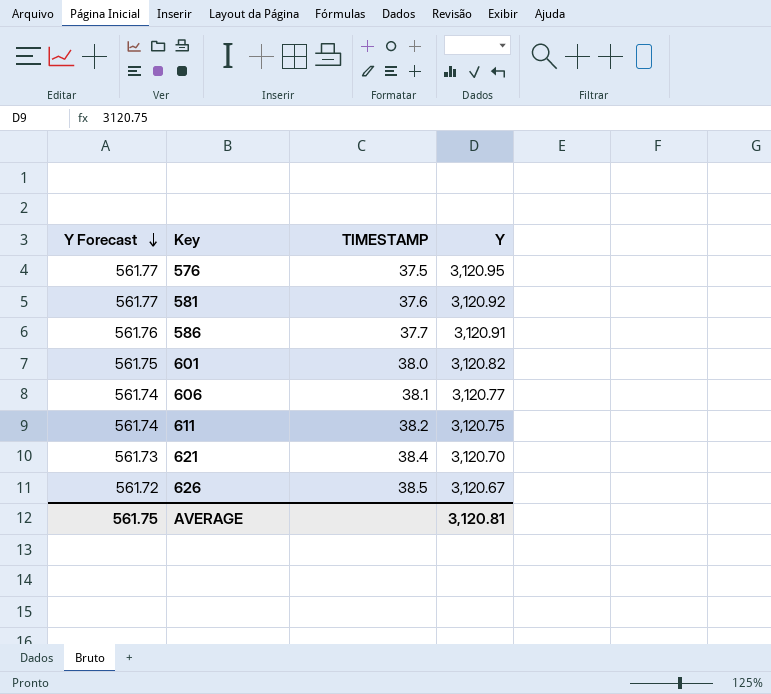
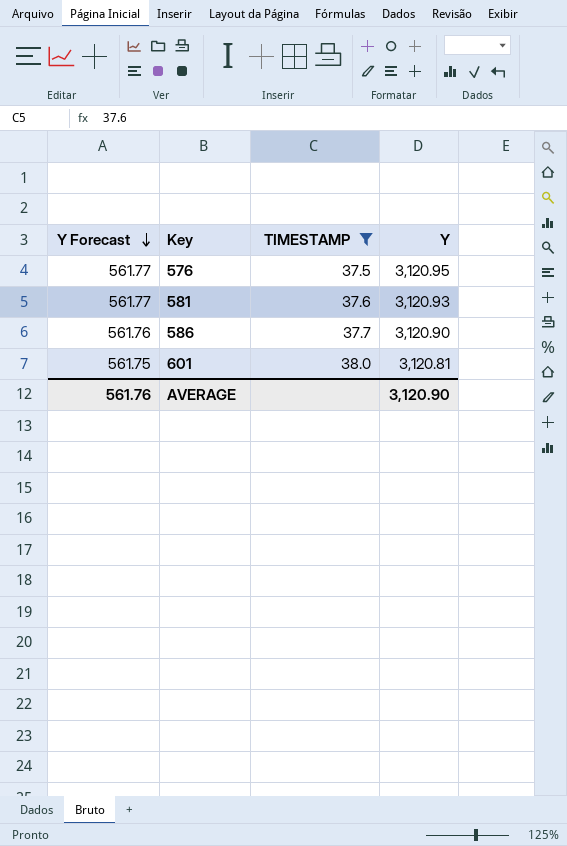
filter: none -> TIMESTAMP <= 38.0
581 | Y: 3,120.92 -> 3,120.93
586 | Y: 3,120.91 -> 3,120.90
601 | Y: 3,120.82 -> 3,120.81
AVERAGE | Y Forecast: 561.75 -> 561.76
AVERAGE | Y: 3,120.81 -> 3,120.90

